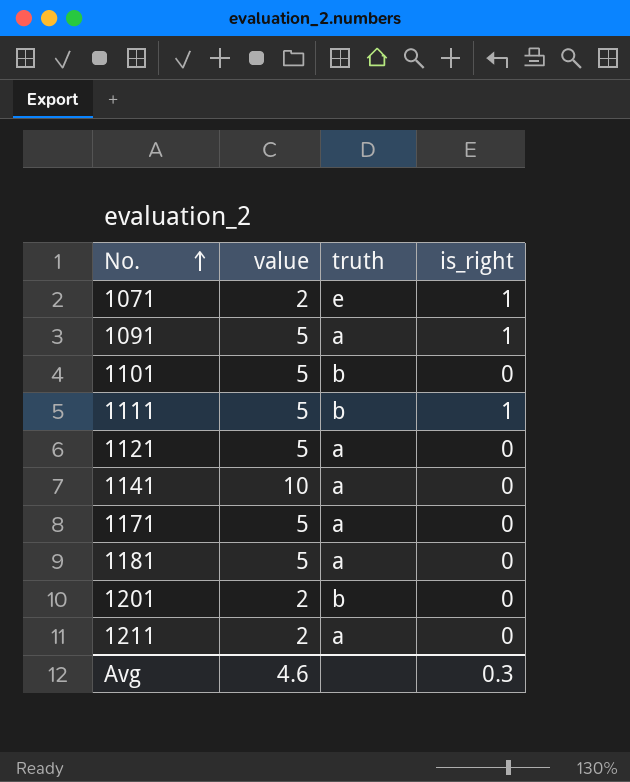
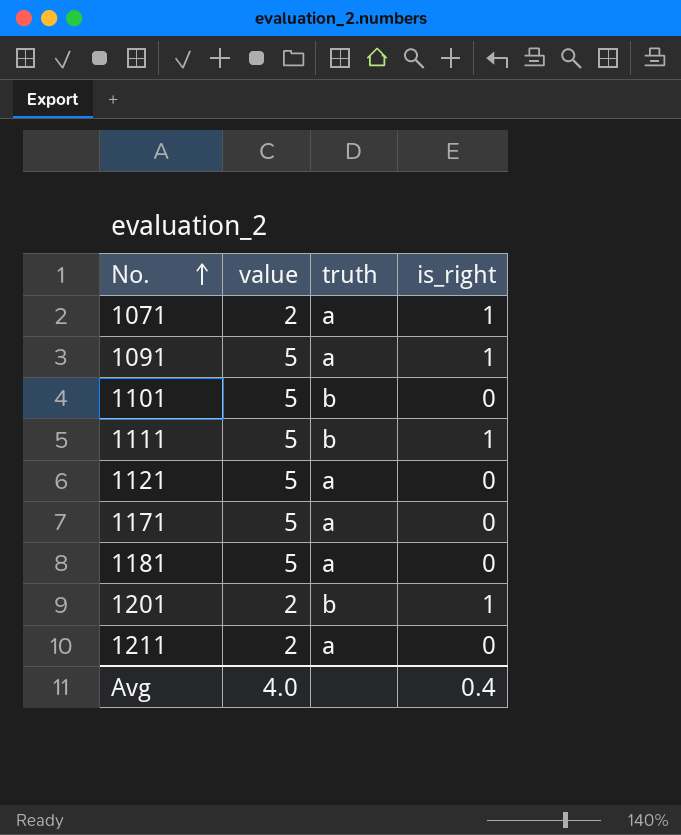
row 1141: 10 | a | 0 -> none
1071 | truth: e -> a
1201 | is_right: 0 -> 1
Avg | value: 4.6 -> 4.0
Avg | is_right: 0.3 -> 0.4

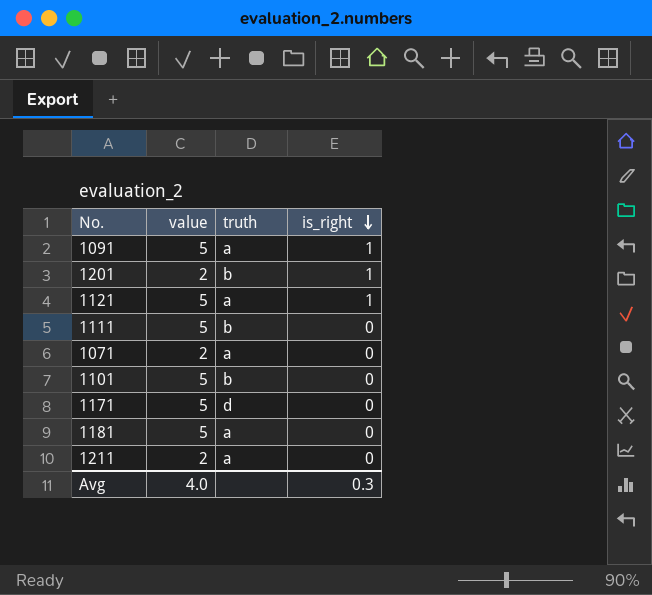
row order: No. ascending -> is_right descending
1121 | is_right: 0 -> 1
1111 | is_right: 1 -> 0
1071 | is_right: 1 -> 0
1171 | truth: a -> d
Avg | is_right: 0.4 -> 0.3

